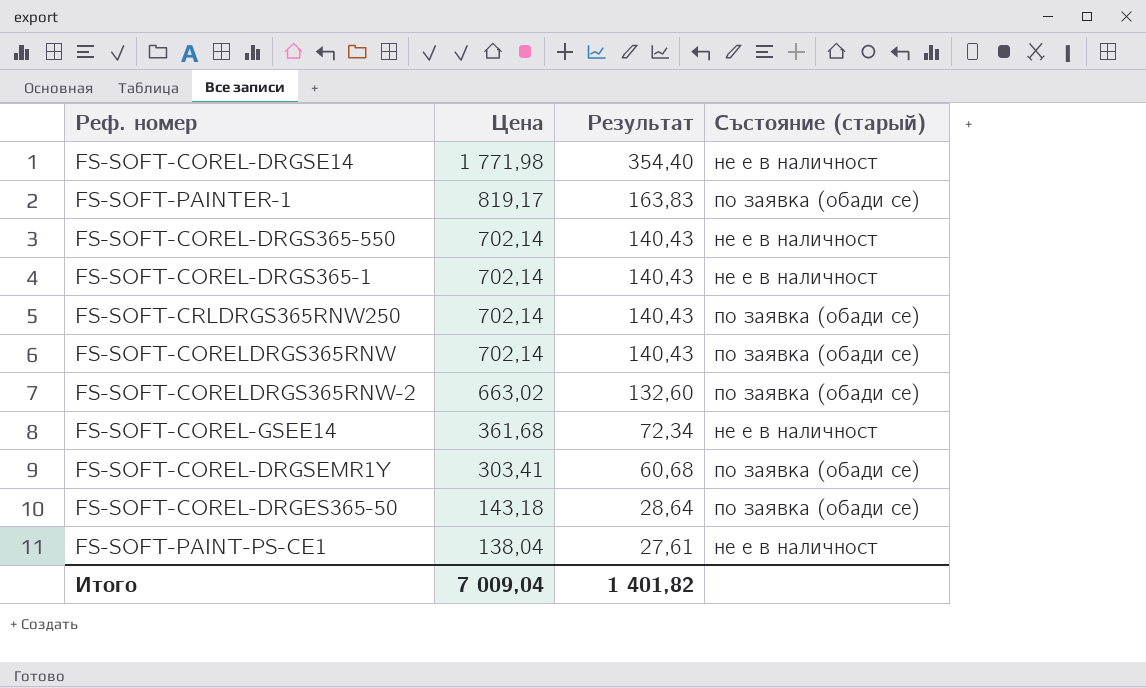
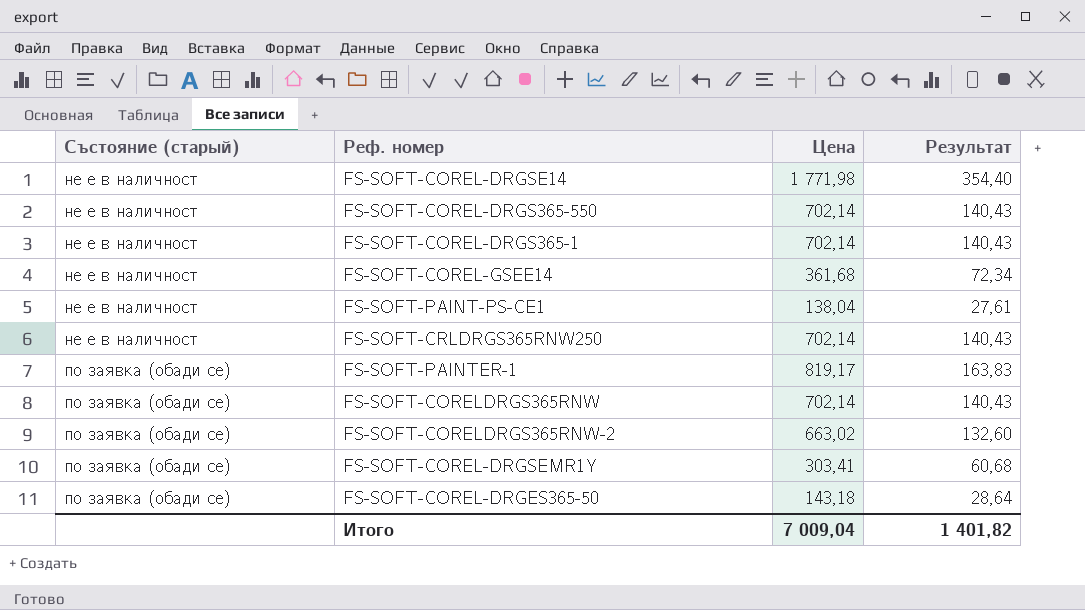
row order: Цена descending -> Състояние (старый) ascending
column Състояние (старый) | position: 4 -> 1
FS-SOFT-CRLDRGS365RNW250 | Състояние (старый): по заявка (обади се) -> не е в наличност

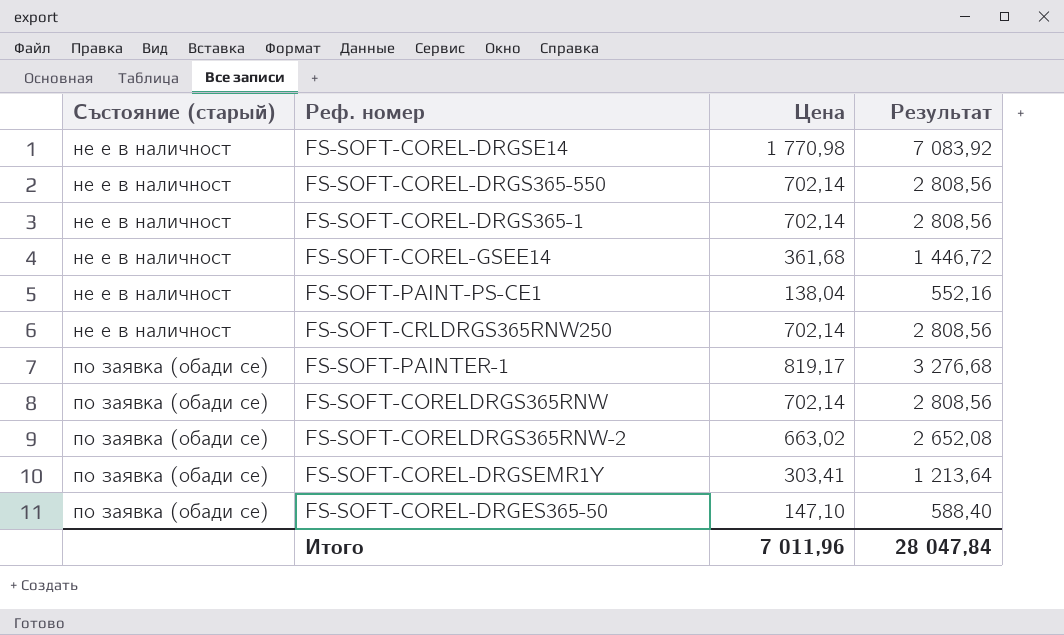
column Результат | formula: [Цена] * 0,2 -> [Цена] * 4
FS-SOFT-COREL-DRGSE14 | Цена: 1 771,98 -> 1 770,98
FS-SOFT-COREL-DRGES365-50 | Цена: 143,18 -> 147,10
Итого | Цена: 7 009,04 -> 7 011,96
Итого | Результат: 1 401,82 -> 28 047,84

